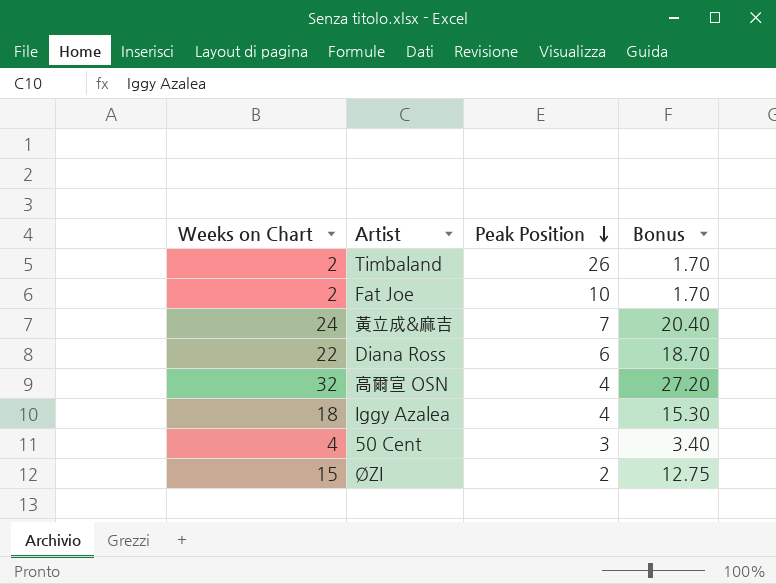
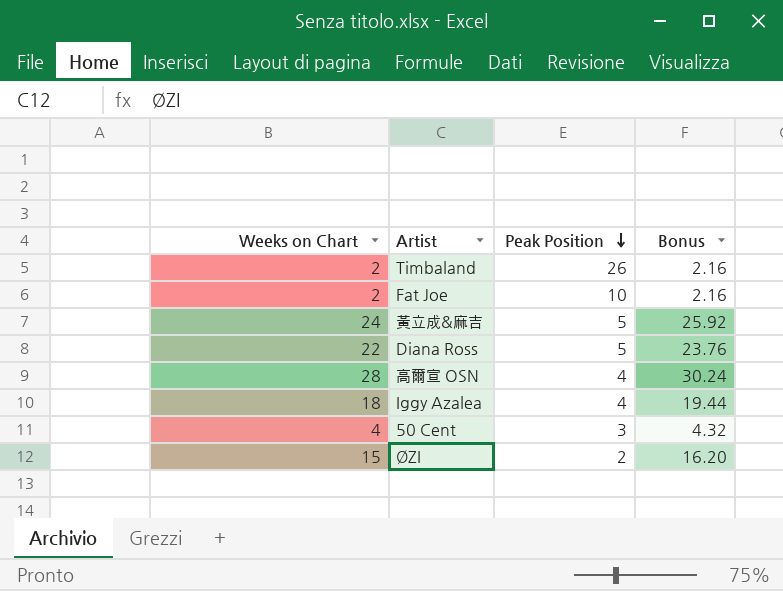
column Bonus | formula: [Weeks on Chart] * 0.85 -> [Weeks on Chart] * 1.08
黃立成&麻吉 | Peak Position: 7 -> 5
Diana Ross | Peak Position: 6 -> 5
高爾宣 OSN | Weeks on Chart: 32 -> 28

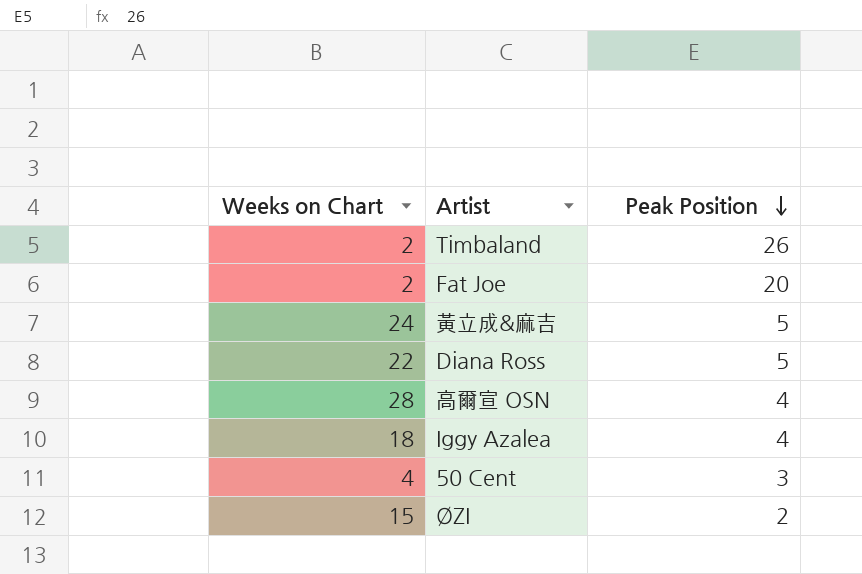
column Bonus | formula: [Weeks on Chart] * 1.08 -> none
Fat Joe | Peak Position: 10 -> 20

